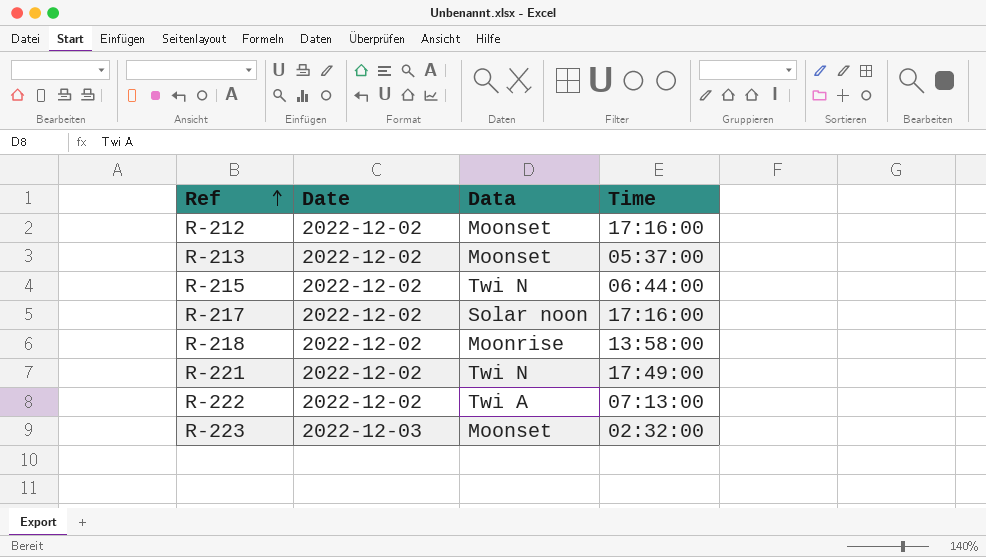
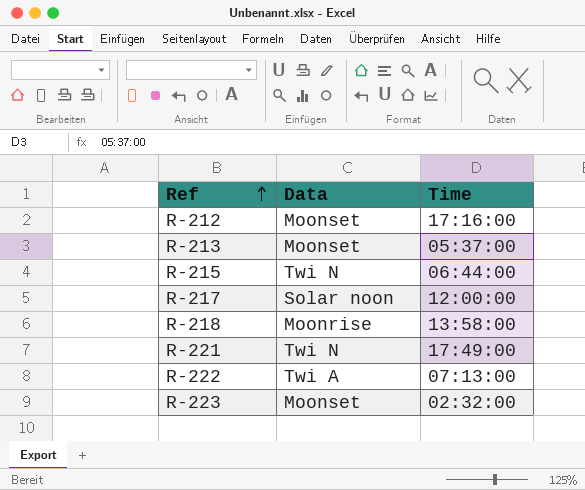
column Date | position: 2 -> none
R-217 | Time: 17:16:00 -> 12:00:00

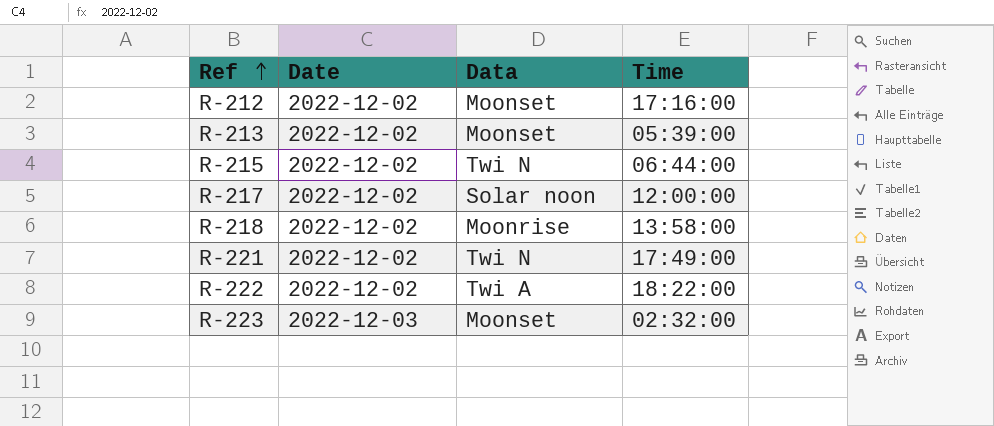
column Date | position: none -> 2
R-213 | Time: 05:37:00 -> 05:39:00
R-222 | Time: 07:13:00 -> 18:22:00

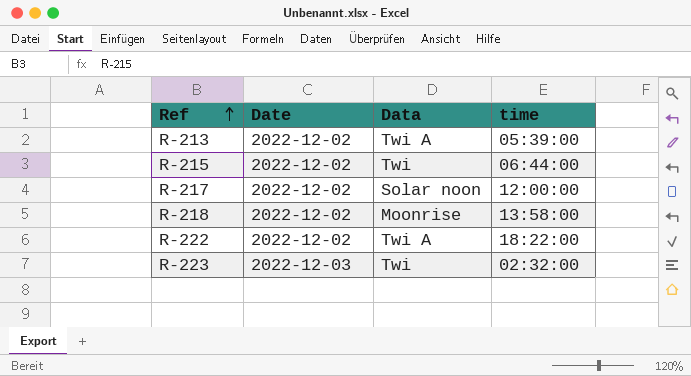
column name: Time -> time
row R-212: 2022-12-02 | Moonset | 17:16:00 -> none
row R-221: 2022-12-02 | Twi N | 17:49:00 -> none
R-213 | Data: Moonset -> Twi A
R-215 | Data: Twi N -> Twi
R-223 | Data: Moonset -> Twi

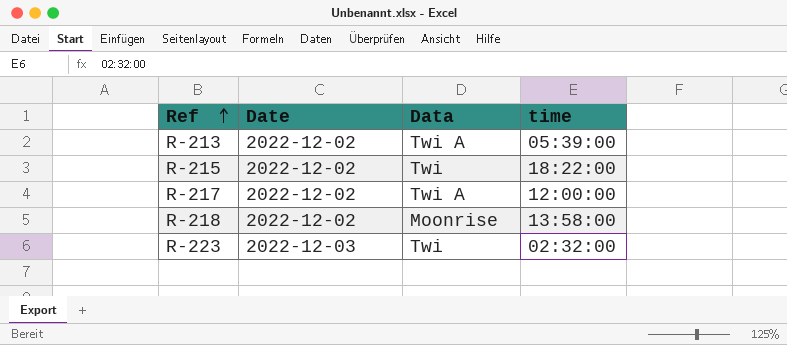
row R-222: 2022-12-02 | Twi A | 18:22:00 -> none
R-215 | time: 06:44:00 -> 18:22:00
R-217 | Data: Solar noon -> Twi A

